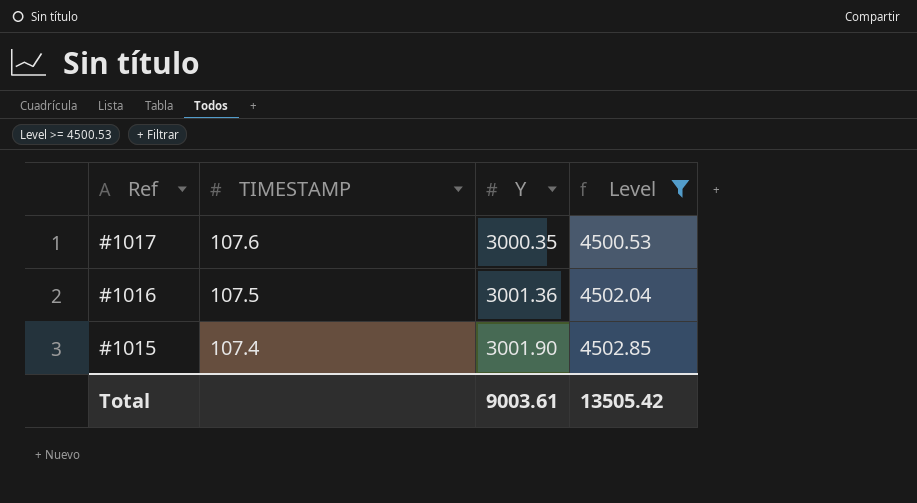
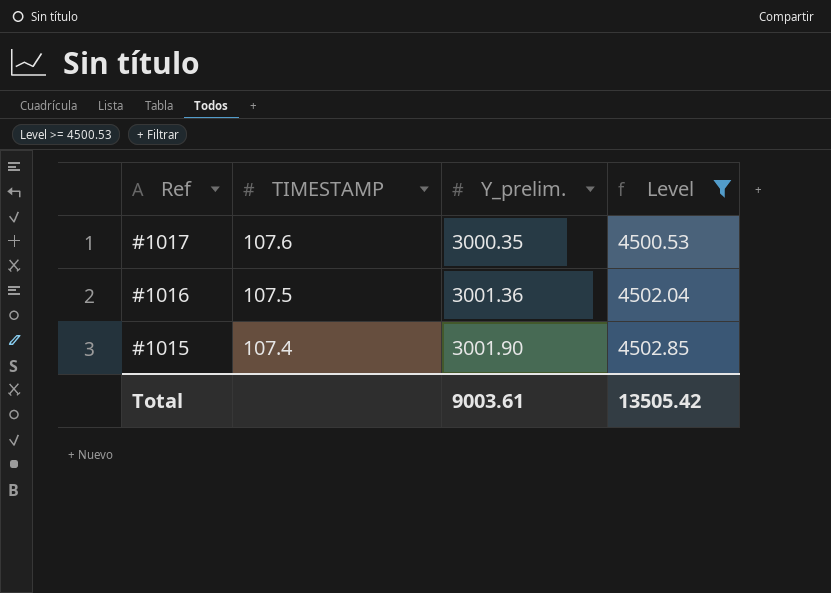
column name: Y -> Y_prelim.

